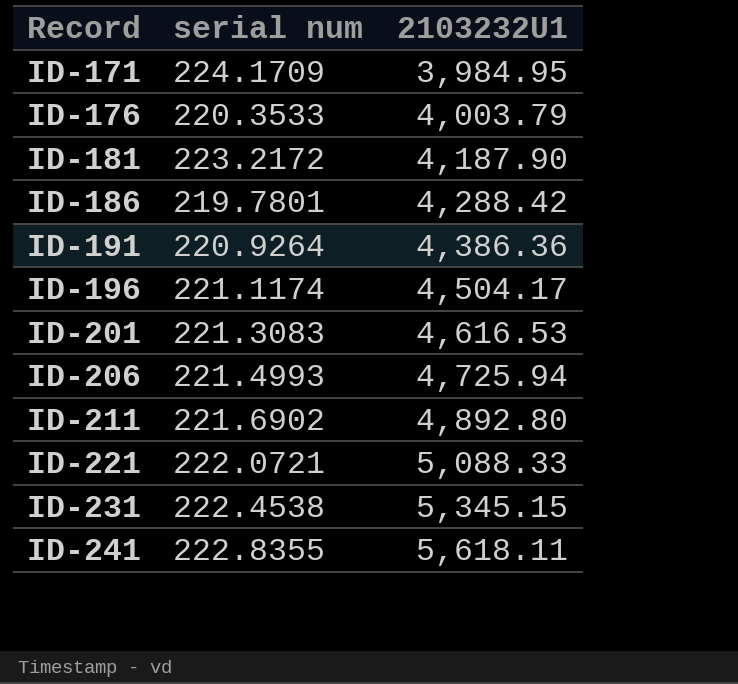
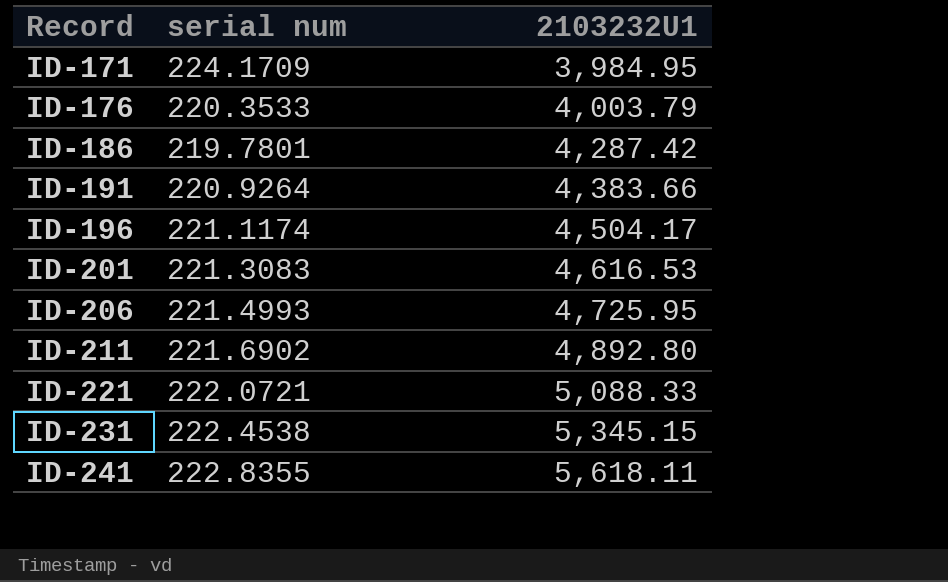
row ID-181: 223.2172 | 4,187.90 -> none
ID-186 | 2103232U1: 4,288.42 -> 4,287.42
ID-191 | 2103232U1: 4,386.36 -> 4,383.66
ID-206 | 2103232U1: 4,725.94 -> 4,725.95

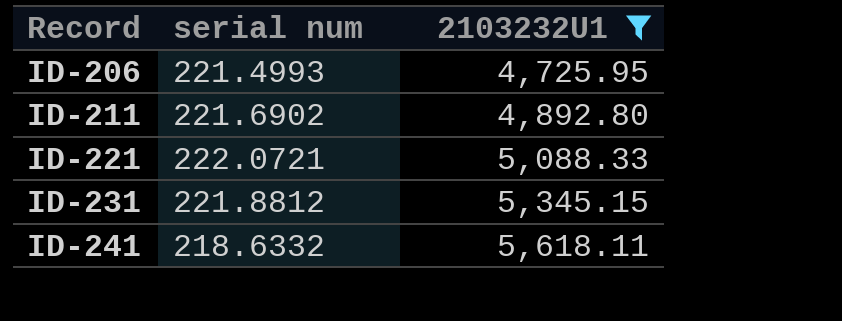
filter: none -> 2103232U1 >= 4,725.95
ID-231 | serial num: 222.4538 -> 221.8812
ID-241 | serial num: 222.8355 -> 218.6332

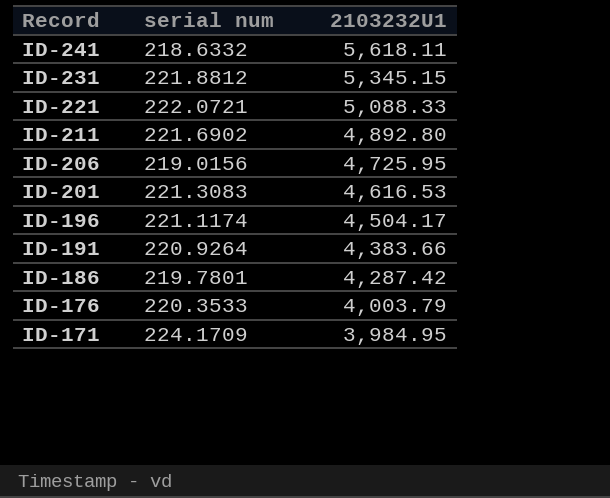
filter: 2103232U1 >= 4,725.95 -> none
row order: Record ascending -> Record descending
ID-206 | serial num: 221.4993 -> 219.0156

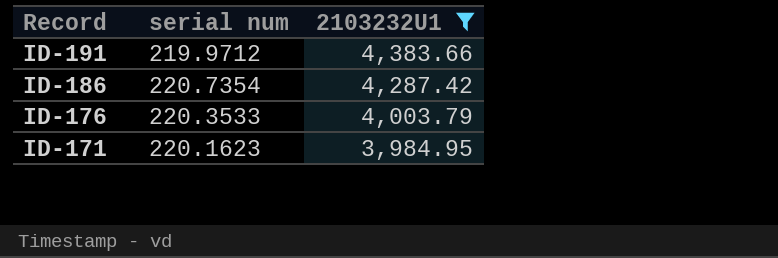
filter: none -> 2103232U1 <= 4,383.66
ID-191 | serial num: 220.9264 -> 219.9712
ID-186 | serial num: 219.7801 -> 220.7354
ID-171 | serial num: 224.1709 -> 220.1623

